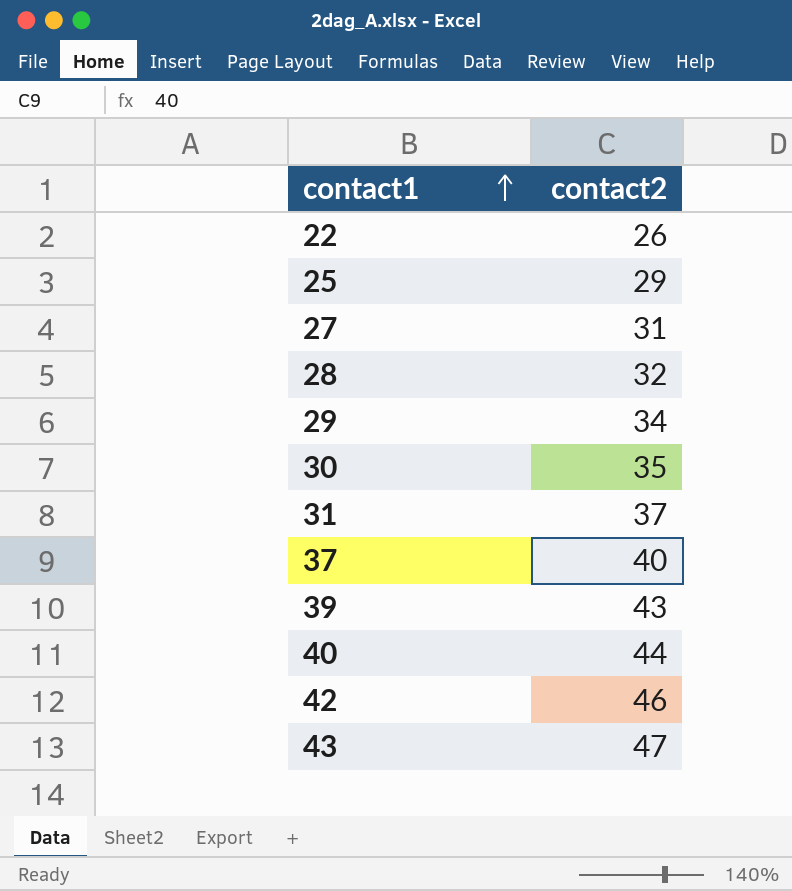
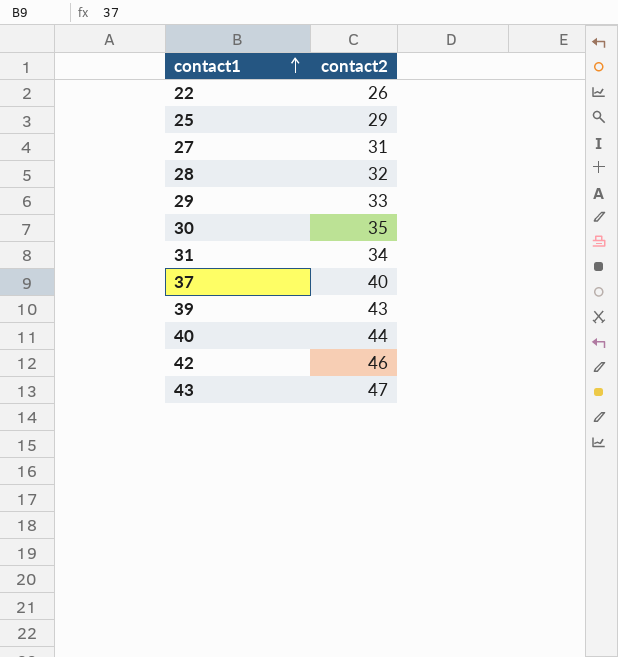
29 | contact2: 34 -> 33
31 | contact2: 37 -> 34

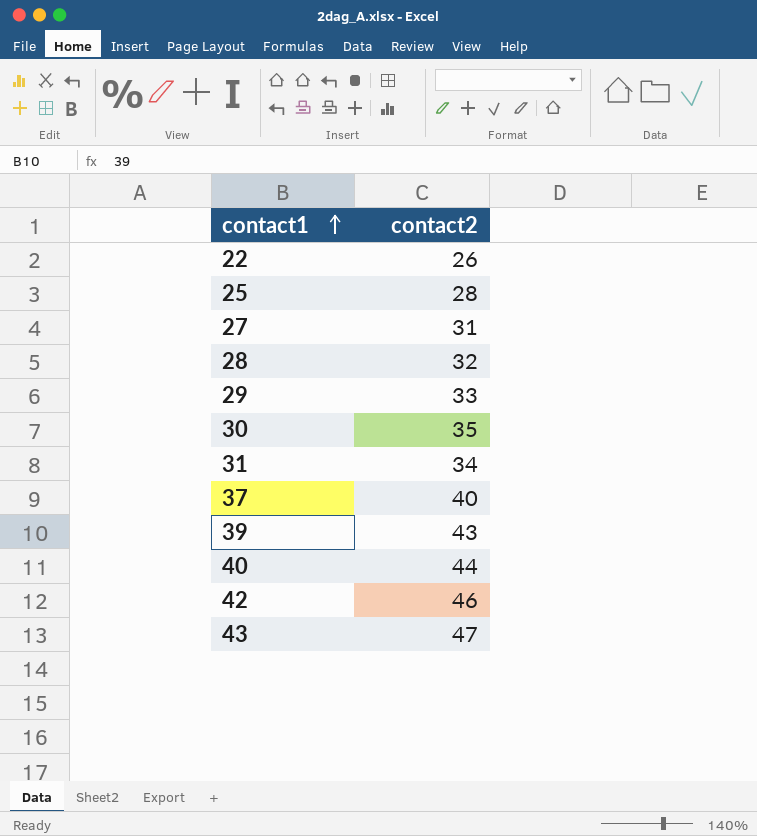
25 | contact2: 29 -> 28

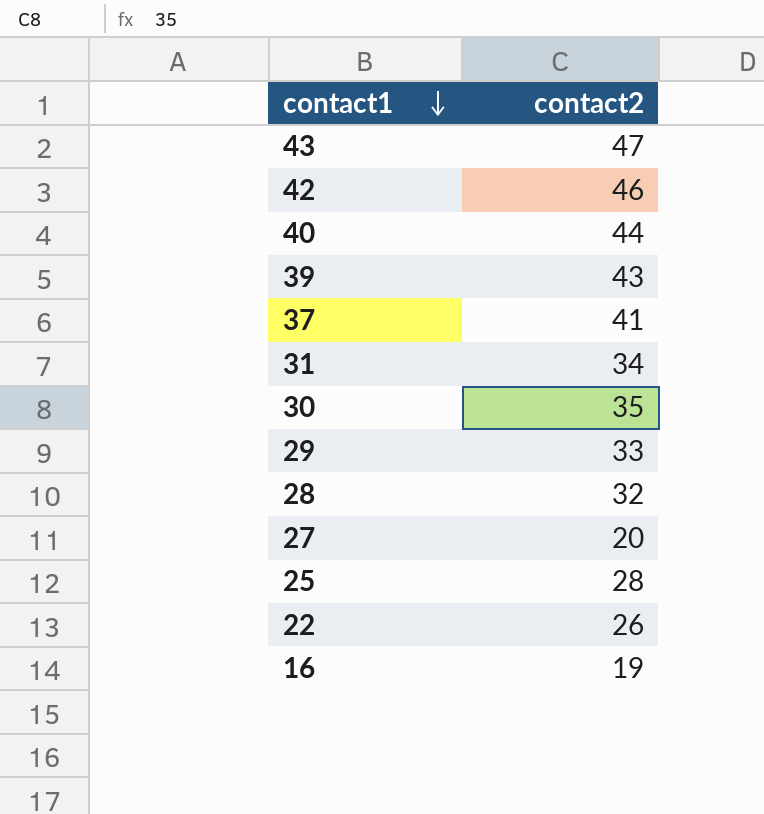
row order: contact1 ascending -> contact1 descending
37 | contact2: 40 -> 41
27 | contact2: 31 -> 20
row 16: none -> 19

